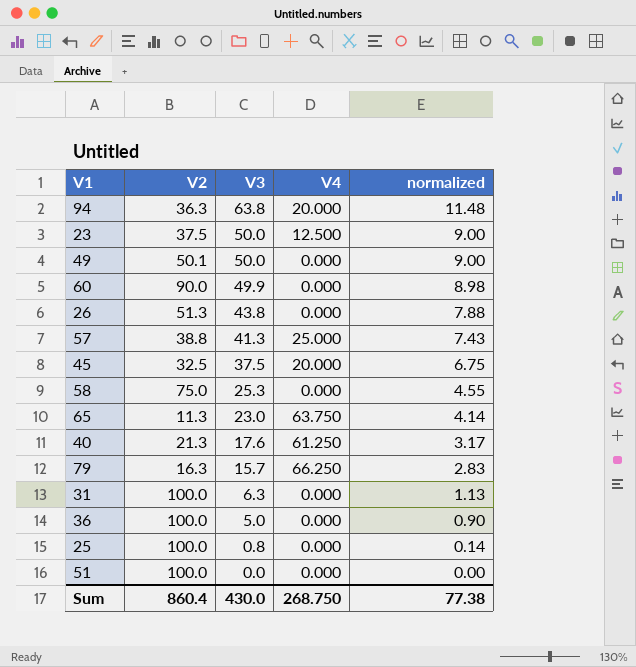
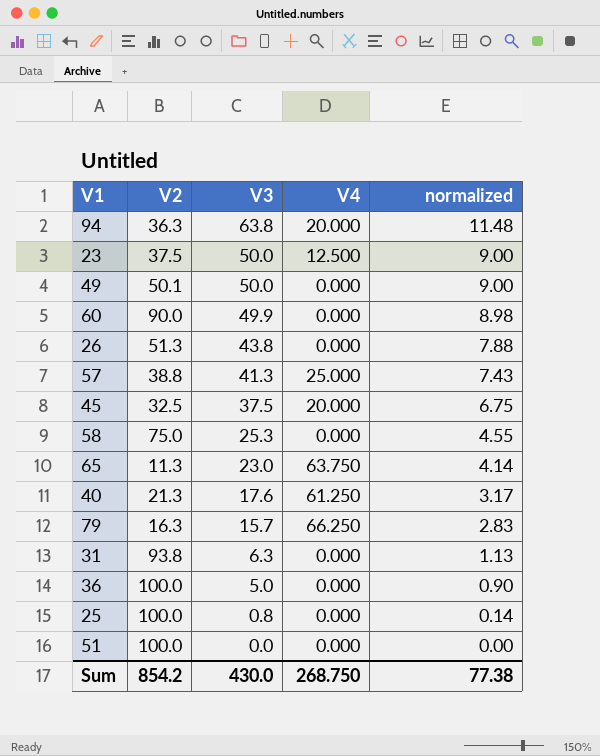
31 | V2: 100.0 -> 93.8
Sum | V2: 860.4 -> 854.2

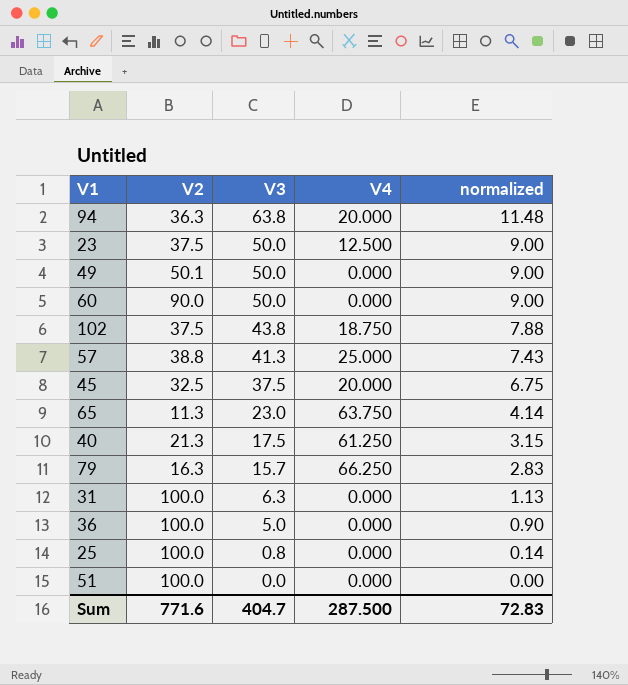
row 26: 51.3 | 43.8 | 0.000 | 7.88 -> none
row 58: 75.0 | 25.3 | 0.000 | 4.55 -> none
60 | V3: 49.9 -> 50.0
60 | normalized: 8.98 -> 9.00
row 102: none -> 37.5 | 43.8 | 18.750 | 7.88
40 | V3: 17.6 -> 17.5
40 | normalized: 3.17 -> 3.15
31 | V2: 93.8 -> 100.0
Sum | V2: 854.2 -> 771.6
Sum | V3: 430.0 -> 404.7
Sum | V4: 268.750 -> 287.500
Sum | normalized: 77.38 -> 72.83

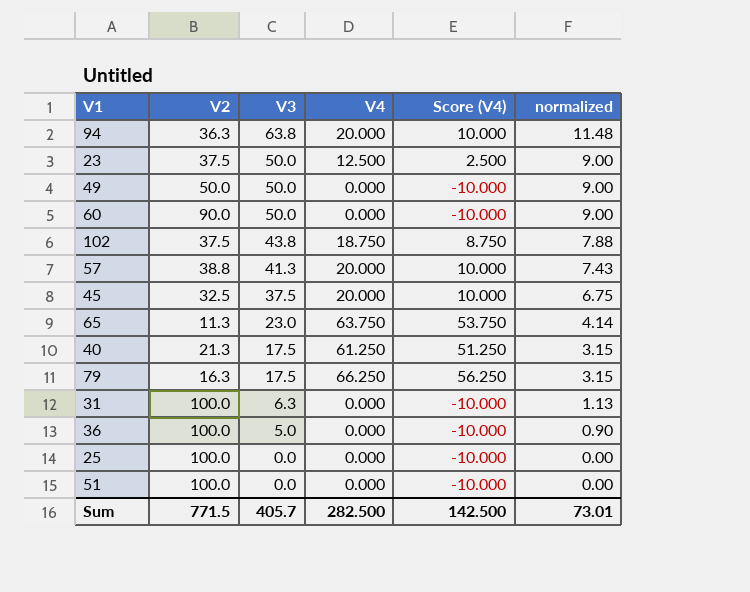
column Score (V4) | formula: none -> [V4] - 10
49 | V2: 50.1 -> 50.0
57 | V4: 25.000 -> 20.000
79 | V3: 15.7 -> 17.5
79 | normalized: 2.83 -> 3.15
25 | V3: 0.8 -> 0.0
25 | normalized: 0.14 -> 0.00
Sum | V2: 771.6 -> 771.5
Sum | V3: 404.7 -> 405.7
Sum | V4: 287.500 -> 282.500
Sum | normalized: 72.83 -> 73.01

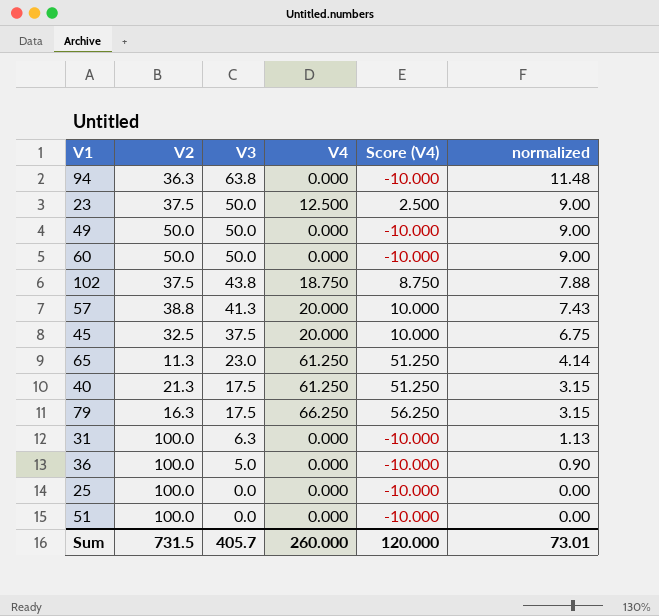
94 | V4: 20.000 -> 0.000
94 | Score (V4): 10.000 -> -10.000
60 | V2: 90.0 -> 50.0
65 | V4: 63.750 -> 61.250
65 | Score (V4): 53.750 -> 51.250
Sum | V2: 771.5 -> 731.5
Sum | V4: 282.500 -> 260.000
Sum | Score (V4): 142.500 -> 120.000

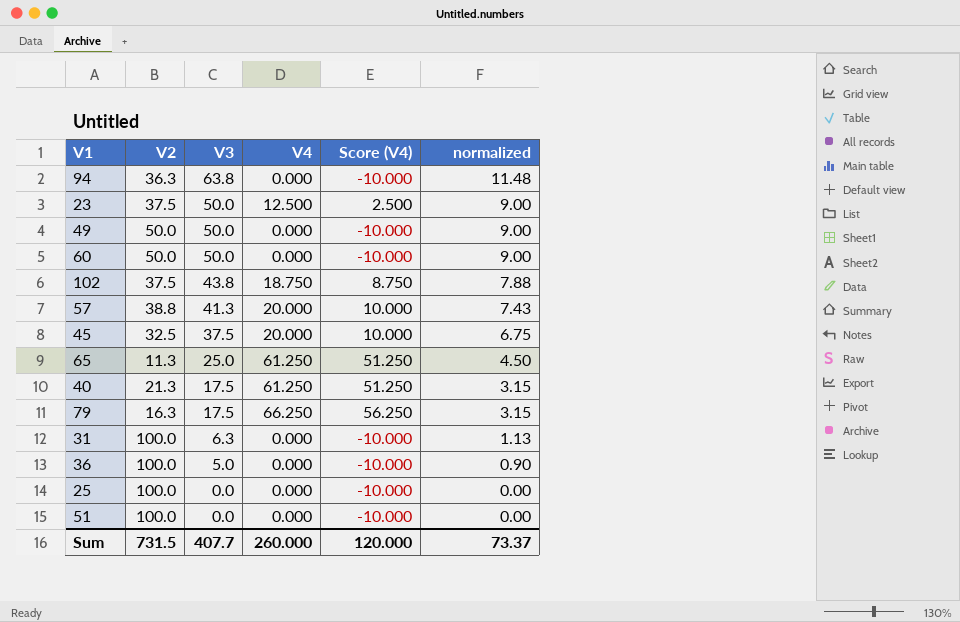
65 | V3: 23.0 -> 25.0
65 | normalized: 4.14 -> 4.50
Sum | V3: 405.7 -> 407.7
Sum | normalized: 73.01 -> 73.37

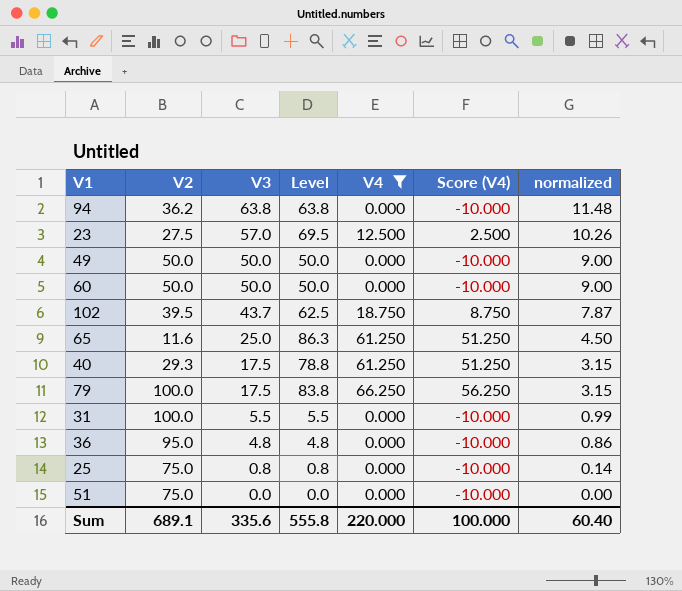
filter: none -> V4 != 20.000
column Level | formula: none -> [V3] + [V4]
94 | V2: 36.3 -> 36.2
23 | V2: 37.5 -> 27.5
23 | V3: 50.0 -> 57.0
23 | normalized: 9.00 -> 10.26
102 | V2: 37.5 -> 39.5
102 | V3: 43.8 -> 43.7
102 | normalized: 7.88 -> 7.87
65 | V2: 11.3 -> 11.6
40 | V2: 21.3 -> 29.3
79 | V2: 16.3 -> 100.0
31 | V3: 6.3 -> 5.5
31 | normalized: 1.13 -> 0.99
36 | V2: 100.0 -> 95.0
36 | V3: 5.0 -> 4.8
36 | normalized: 0.90 -> 0.86
25 | V2: 100.0 -> 75.0
25 | V3: 0.0 -> 0.8
25 | normalized: 0.00 -> 0.14
51 | V2: 100.0 -> 75.0
Sum | V2: 731.5 -> 689.1
Sum | V3: 407.7 -> 335.6
Sum | V4: 260.000 -> 220.000
Sum | Score (V4): 120.000 -> 100.000
Sum | normalized: 73.37 -> 60.40

